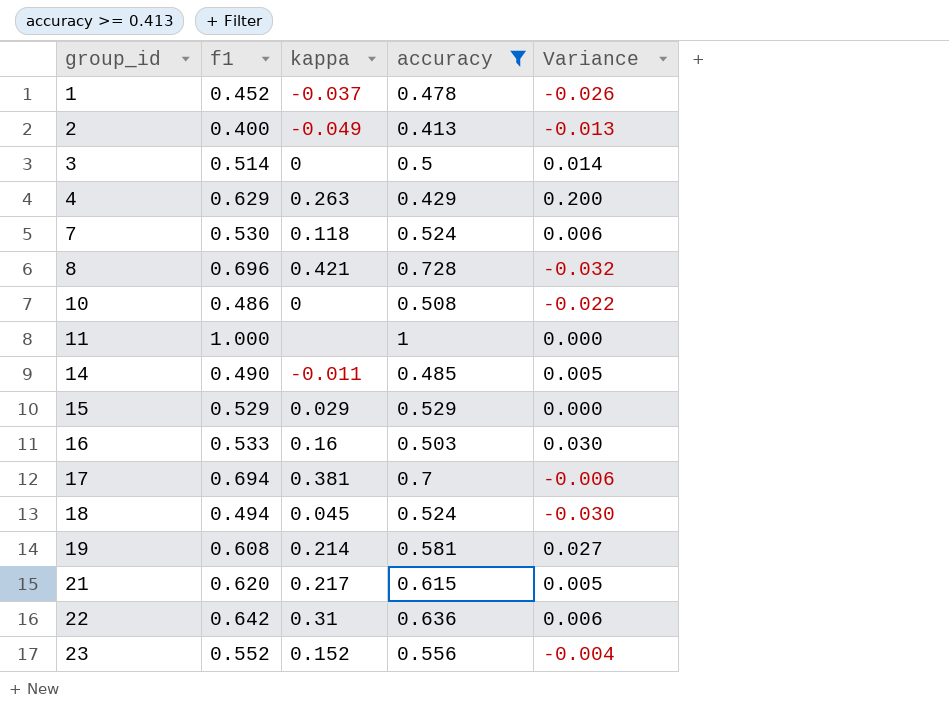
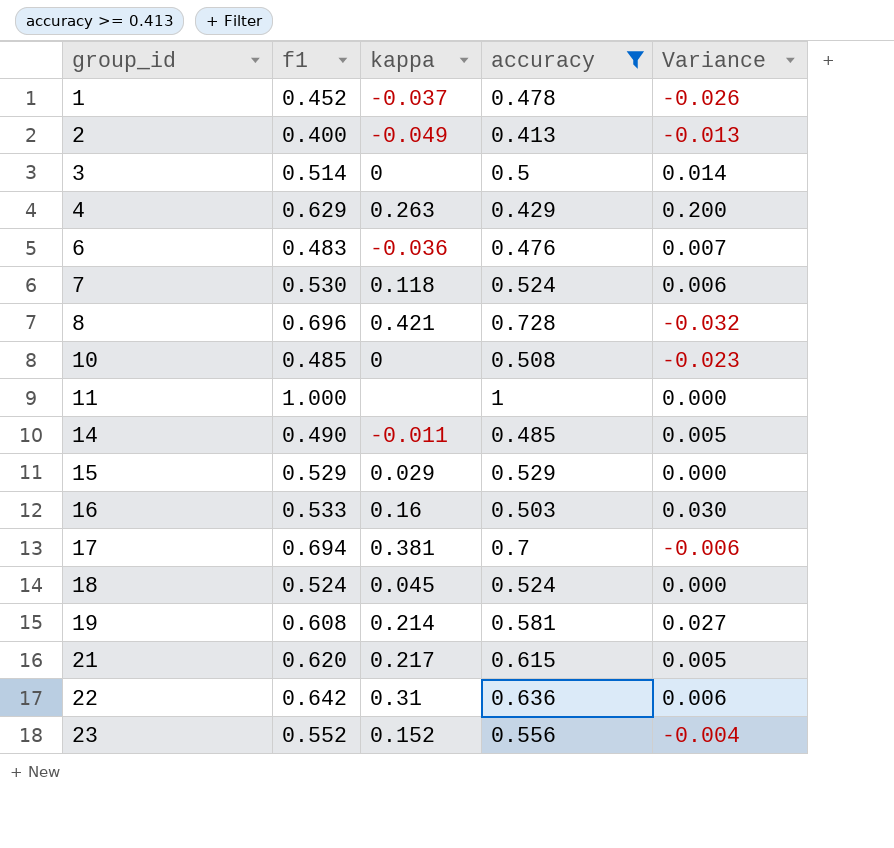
row 6: none -> 0.483 | -0.036 | 0.476 | 0.007
10 | f1: 0.486 -> 0.485
10 | Variance: -0.022 -> -0.023
18 | f1: 0.494 -> 0.524
18 | Variance: -0.030 -> 0.000

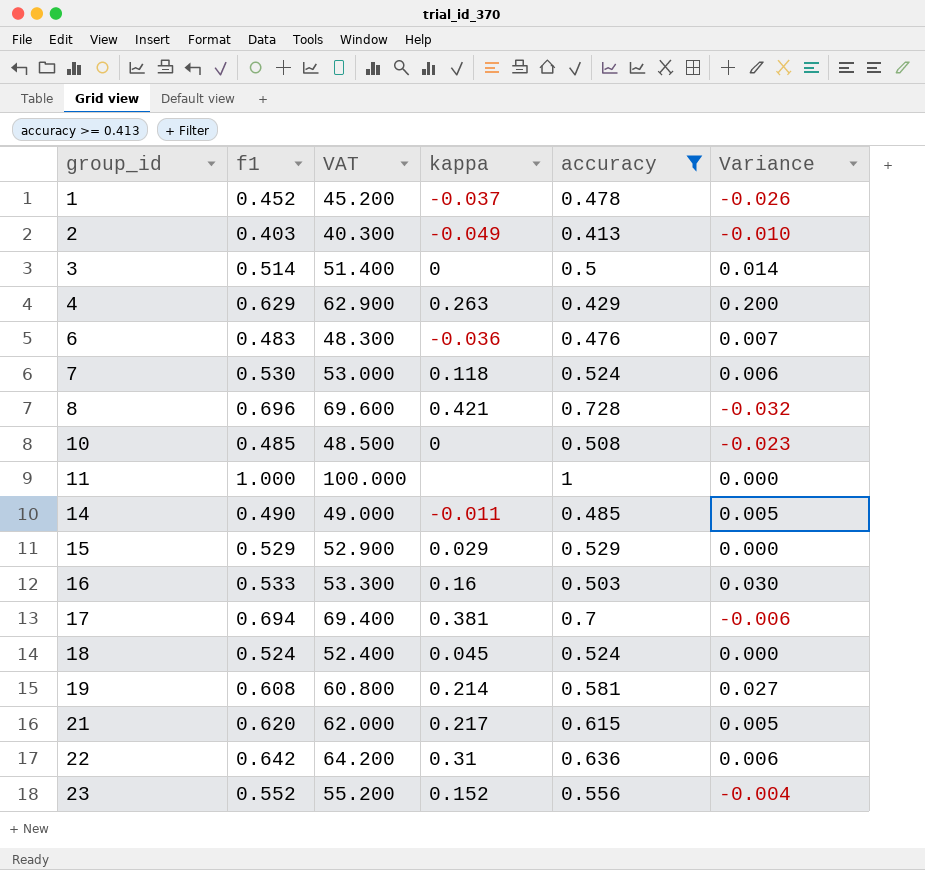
column VAT | formula: none -> [f1] * 100
2 | f1: 0.400 -> 0.403
2 | Variance: -0.013 -> -0.010

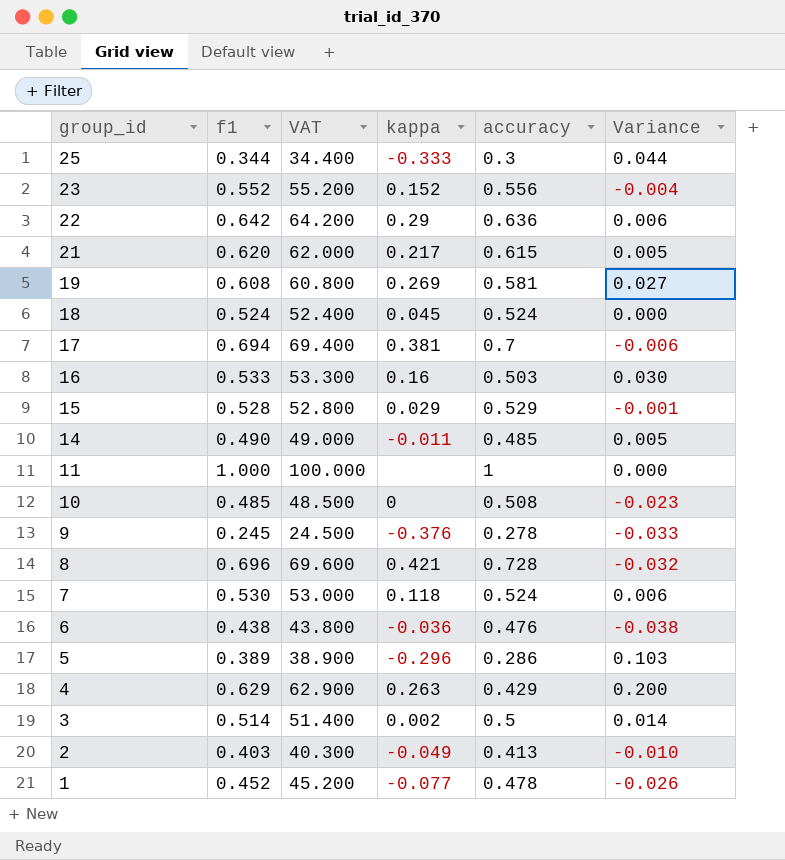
filter: accuracy >= 0.413 -> none
row order: group_id ascending -> group_id descending
22 | kappa: 0.31 -> 0.29
19 | kappa: 0.214 -> 0.269
15 | f1: 0.529 -> 0.528
15 | VAT: 52.900 -> 52.800
15 | Variance: 0.000 -> -0.001
6 | f1: 0.483 -> 0.438
6 | VAT: 48.300 -> 43.800
6 | Variance: 0.007 -> -0.038
3 | kappa: 0 -> 0.002
1 | kappa: -0.037 -> -0.077

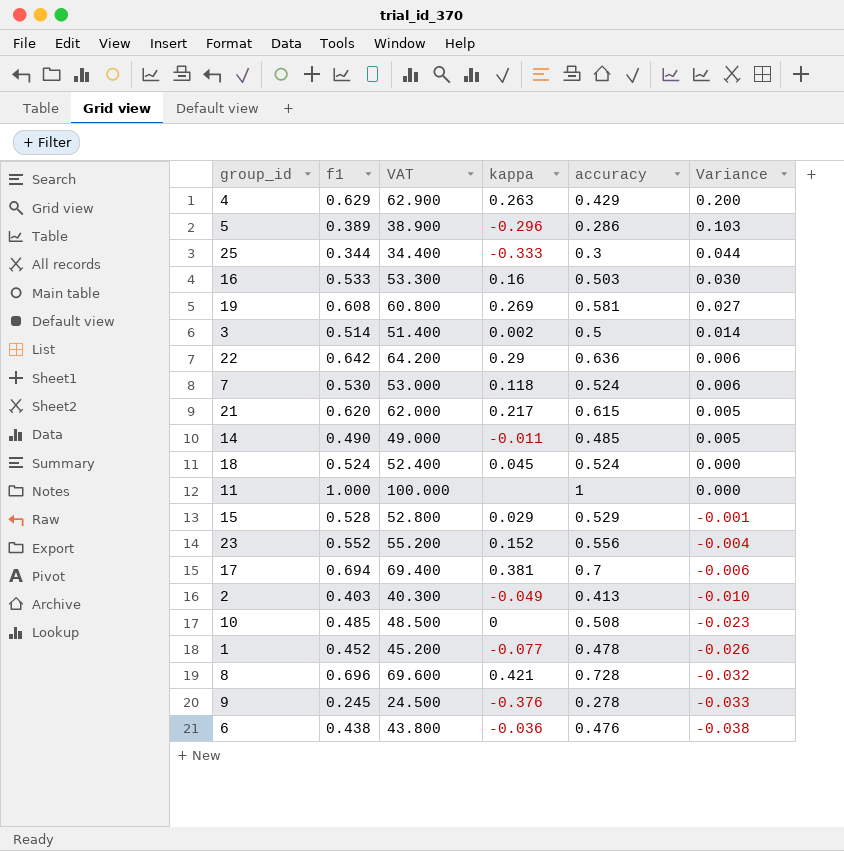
row order: group_id descending -> Variance descending

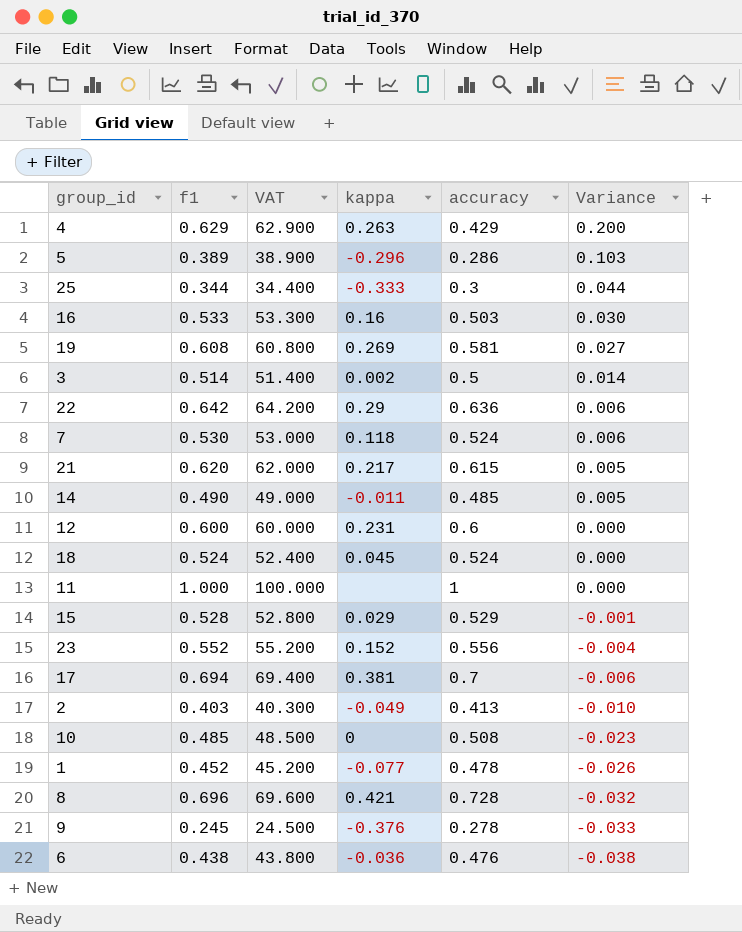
row 12: none -> 0.600 | 60.000 | 0.231 | 0.6 | 0.000

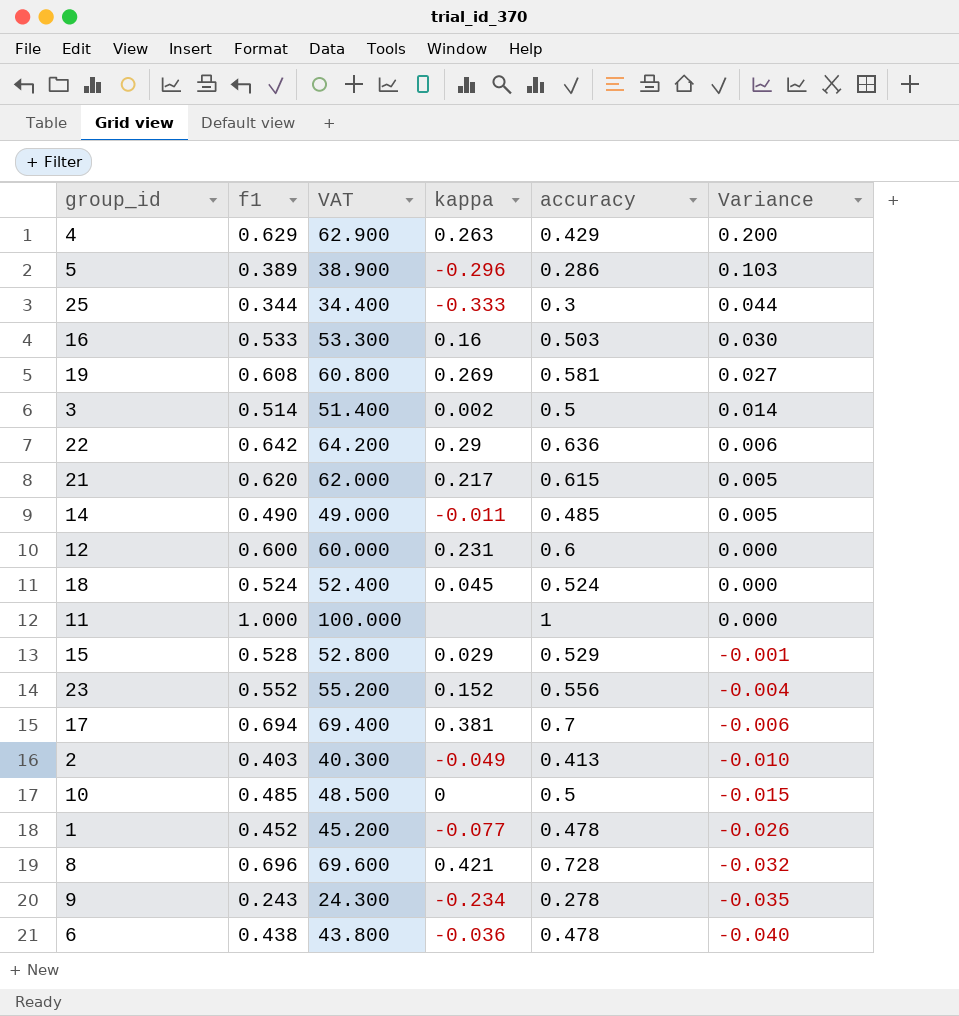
row 7: 0.530 | 53.000 | 0.118 | 0.524 | 0.006 -> none
10 | accuracy: 0.508 -> 0.5
10 | Variance: -0.023 -> -0.015
9 | f1: 0.245 -> 0.243
9 | VAT: 24.500 -> 24.300
9 | kappa: -0.376 -> -0.234
9 | Variance: -0.033 -> -0.035
6 | accuracy: 0.476 -> 0.478
6 | Variance: -0.038 -> -0.040

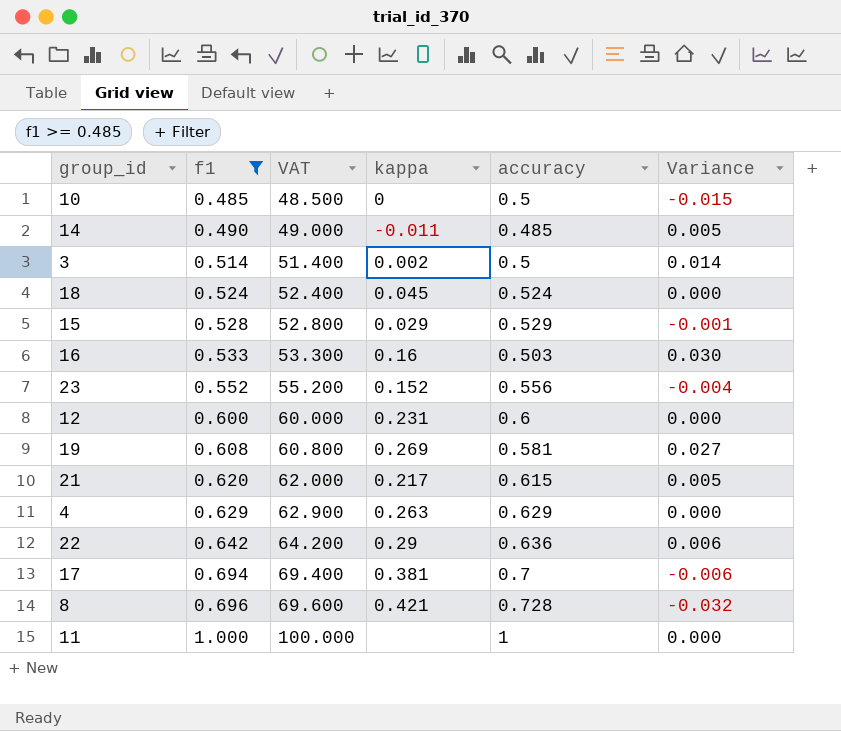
filter: none -> f1 >= 0.485
row order: Variance descending -> f1 ascending
4 | accuracy: 0.429 -> 0.629
4 | Variance: 0.200 -> 0.000

